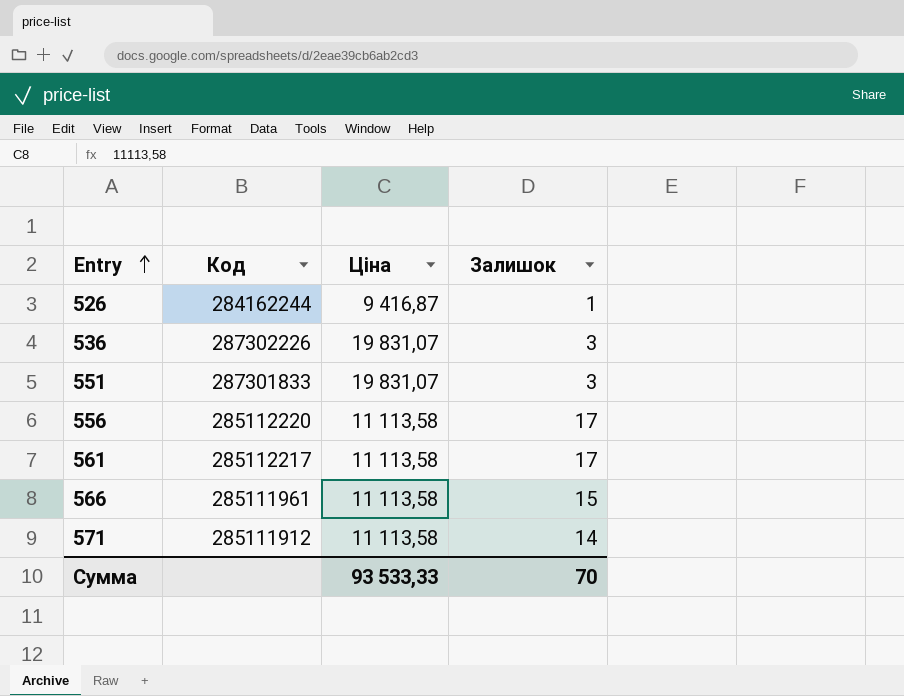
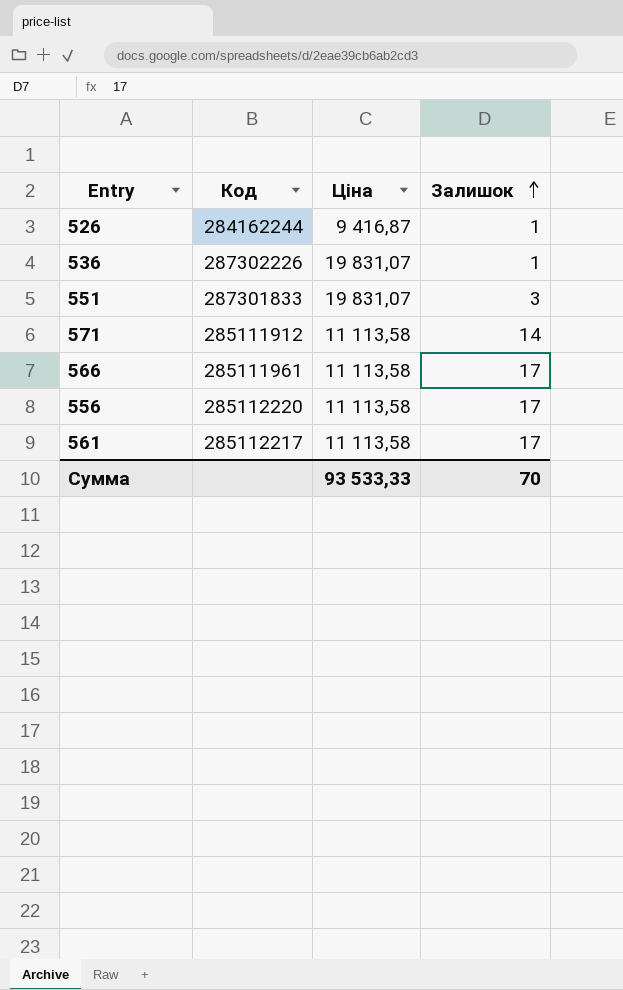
row order: Entry ascending -> Залишок ascending
536 | Залишок: 3 -> 1
566 | Залишок: 15 -> 17

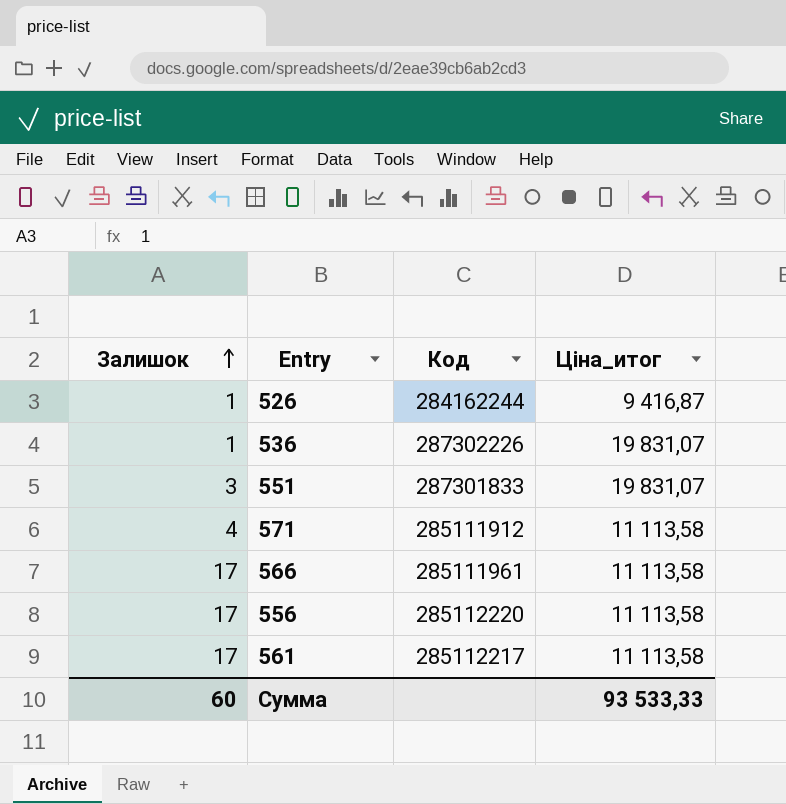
column Залишок | position: 4 -> 1
column name: Ціна -> Ціна_итог
571 | Залишок: 14 -> 4
Сумма | Залишок: 70 -> 60

